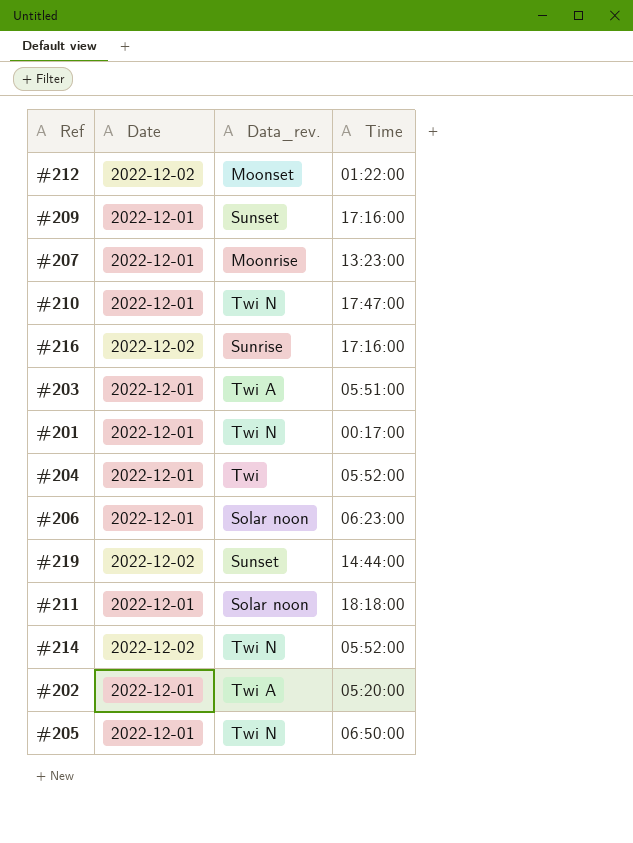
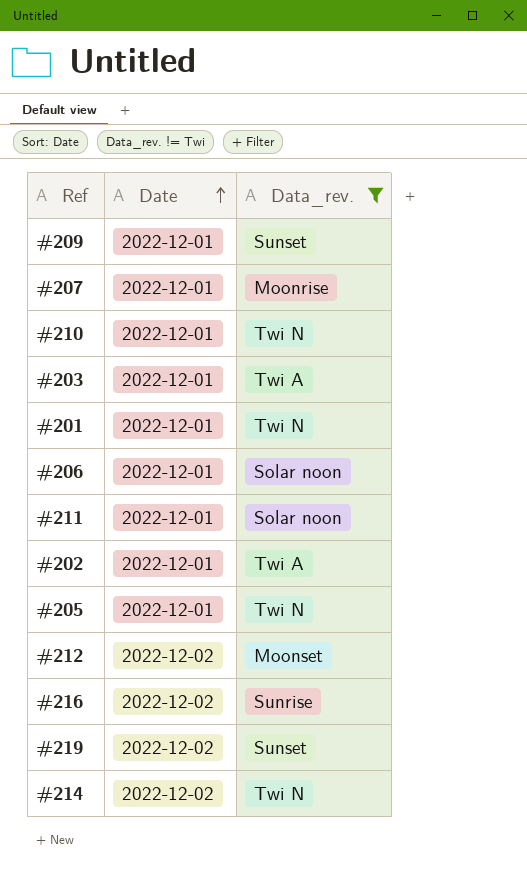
filter: none -> Data_rev. != Twi
row order: none -> Date ascending
column Time | position: 4 -> none

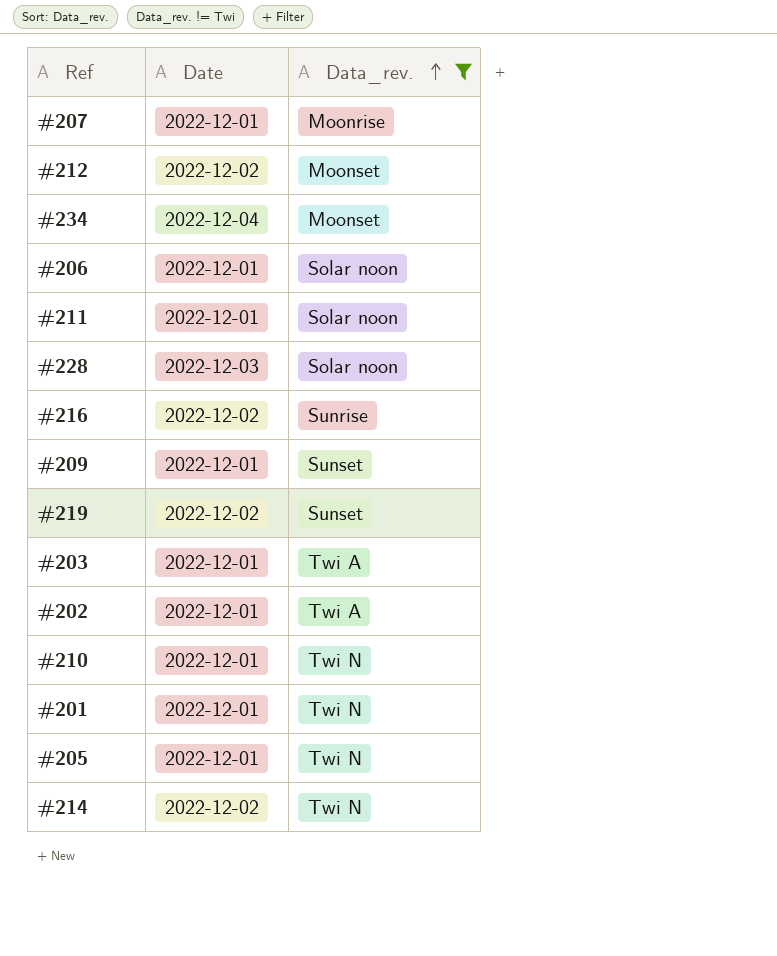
row order: Date ascending -> Data_rev. ascending
row #234: none -> 2022-12-04 | Moonset
row #228: none -> 2022-12-03 | Solar noon

